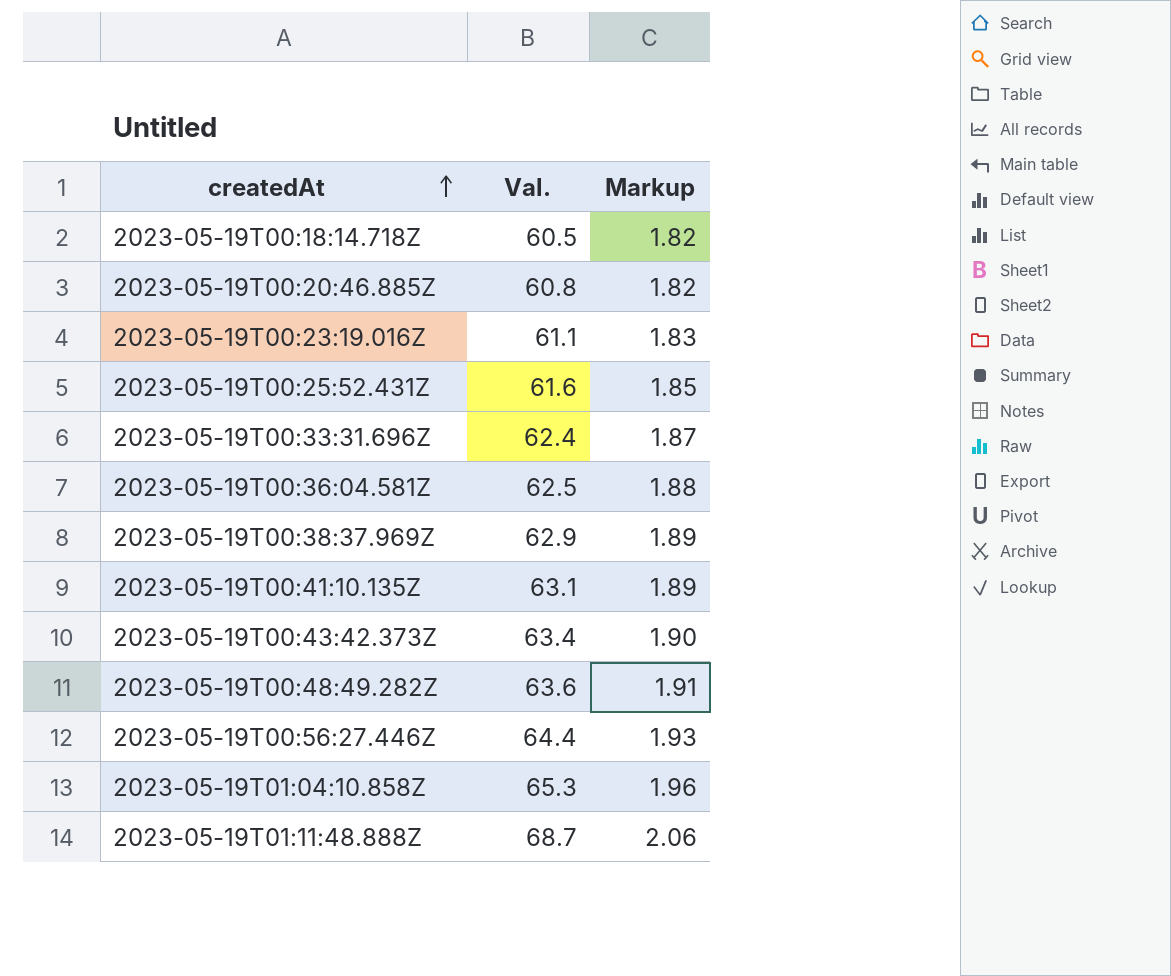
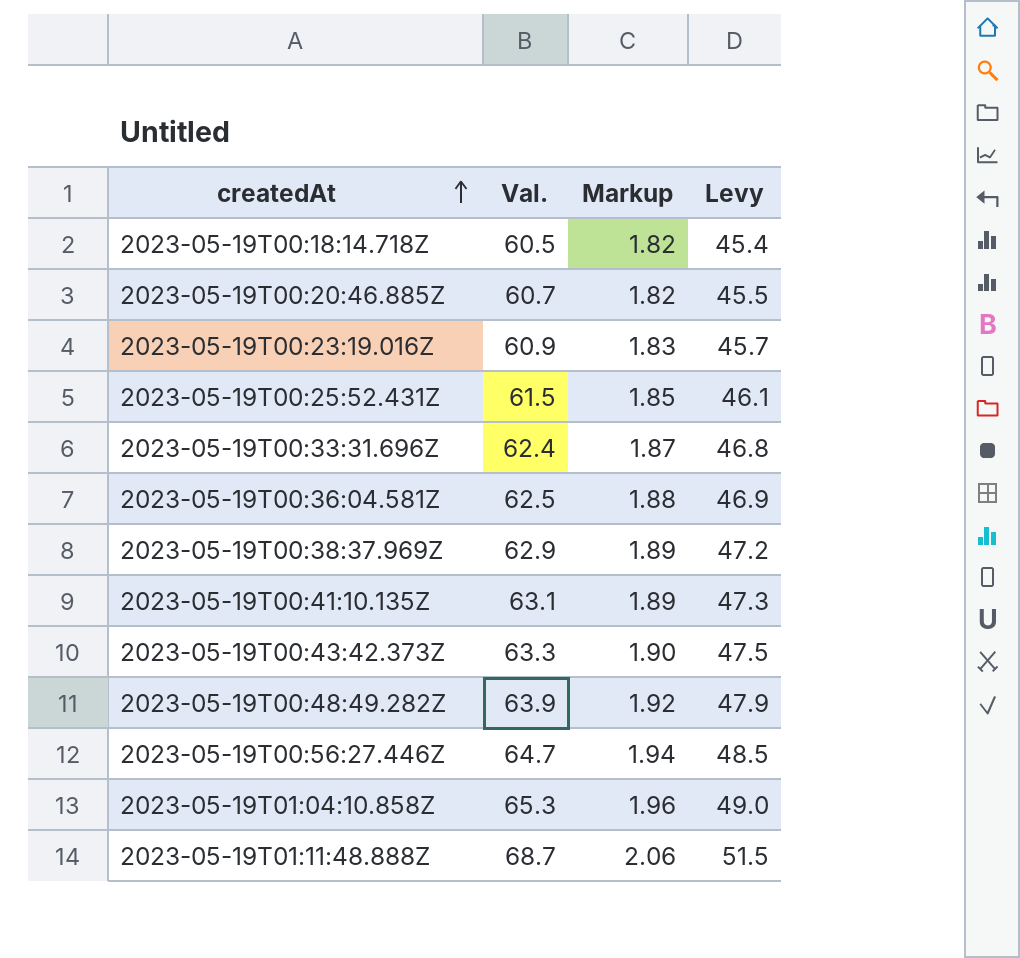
column Levy | formula: none -> [Val.] * 0.75
2023-05-19T00:20:46.885Z | Val.: 60.8 -> 60.7
2023-05-19T00:23:19.016Z | Val.: 61.1 -> 60.9
2023-05-19T00:25:52.431Z | Val.: 61.6 -> 61.5
2023-05-19T00:43:42.373Z | Val.: 63.4 -> 63.3
2023-05-19T00:48:49.282Z | Val.: 63.6 -> 63.9
2023-05-19T00:48:49.282Z | Markup: 1.91 -> 1.92
2023-05-19T00:56:27.446Z | Val.: 64.4 -> 64.7
2023-05-19T00:56:27.446Z | Markup: 1.93 -> 1.94

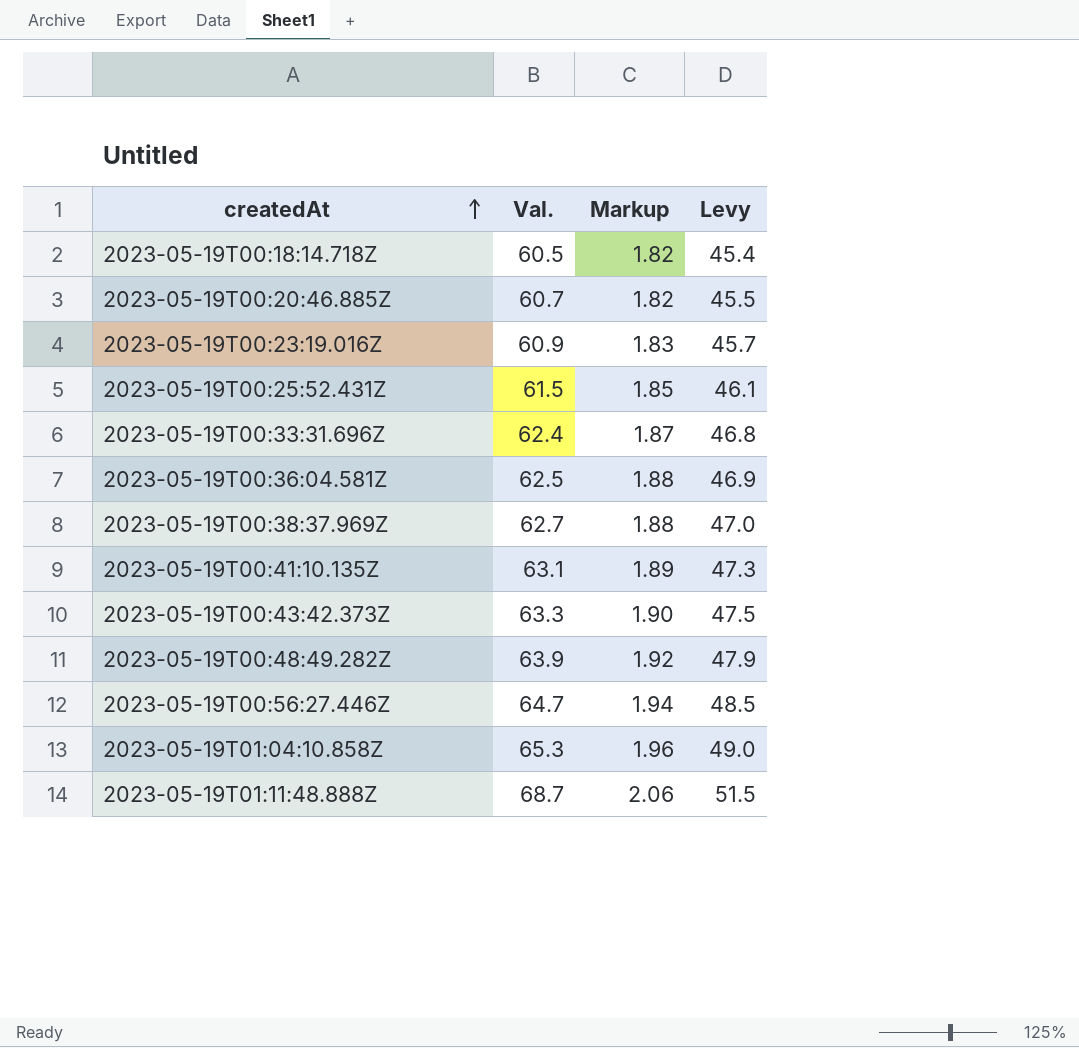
2023-05-19T00:38:37.969Z | Val.: 62.9 -> 62.7
2023-05-19T00:38:37.969Z | Markup: 1.89 -> 1.88
2023-05-19T00:38:37.969Z | Levy: 47.2 -> 47.0

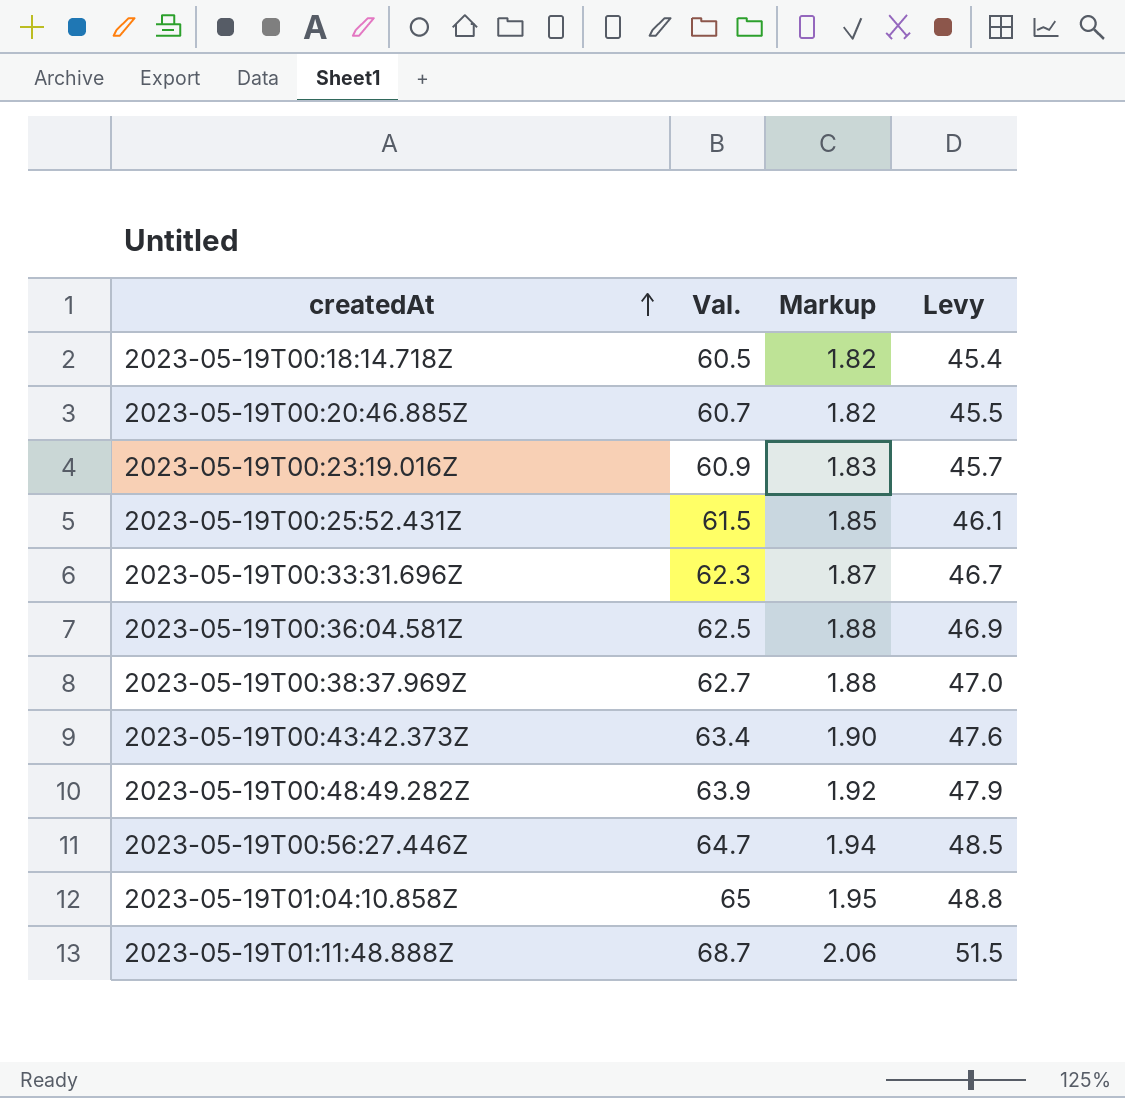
row 2023-05-19T00:41:10.135Z: 63.1 | 1.89 | 47.3 -> none
2023-05-19T00:33:31.696Z | Val.: 62.4 -> 62.3
2023-05-19T00:33:31.696Z | Levy: 46.8 -> 46.7
2023-05-19T00:43:42.373Z | Val.: 63.3 -> 63.4
2023-05-19T00:43:42.373Z | Levy: 47.5 -> 47.6
2023-05-19T01:04:10.858Z | Val.: 65.3 -> 65
2023-05-19T01:04:10.858Z | Markup: 1.96 -> 1.95
2023-05-19T01:04:10.858Z | Levy: 49.0 -> 48.8

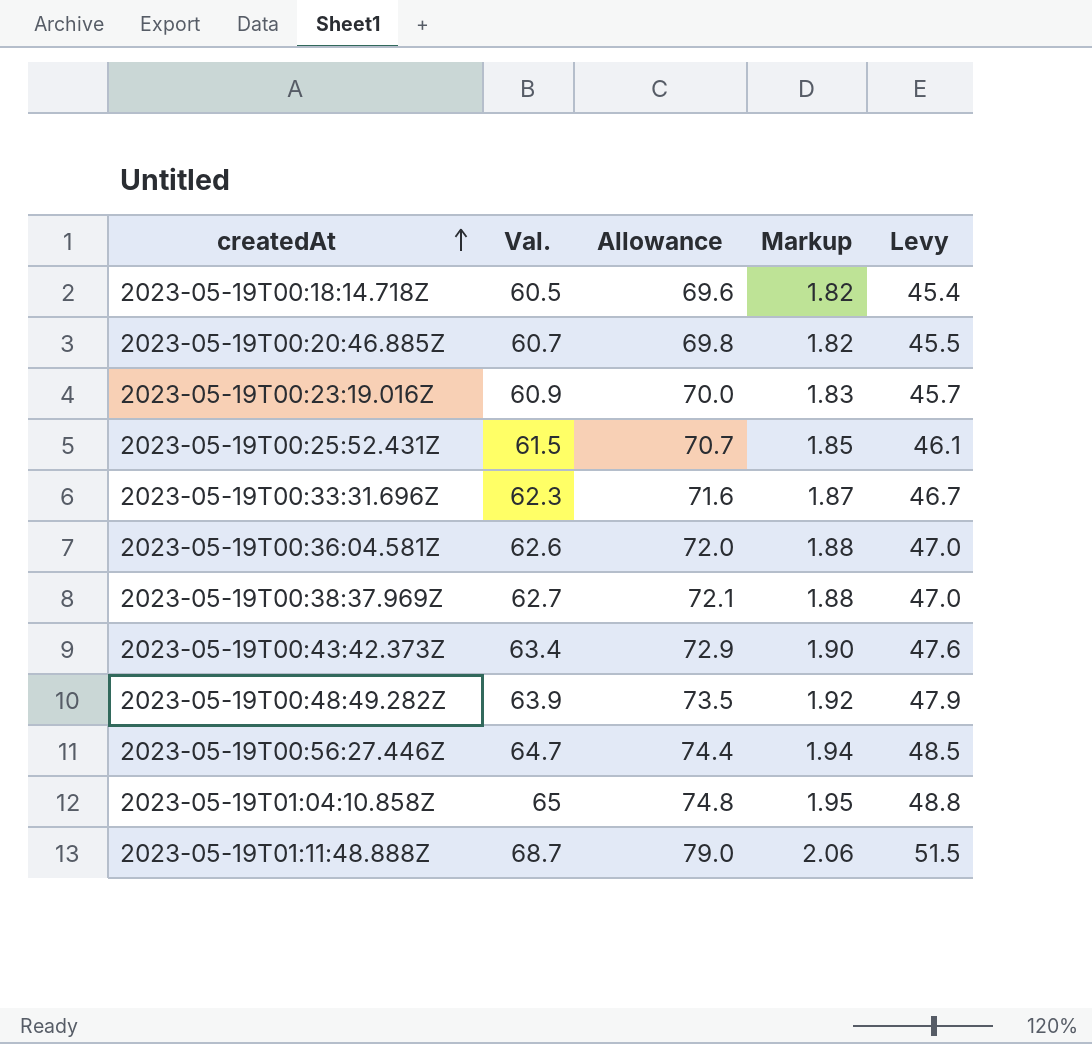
column Allowance | formula: none -> [Val.] * 1.15
2023-05-19T00:36:04.581Z | Val.: 62.5 -> 62.6
2023-05-19T00:36:04.581Z | Levy: 46.9 -> 47.0

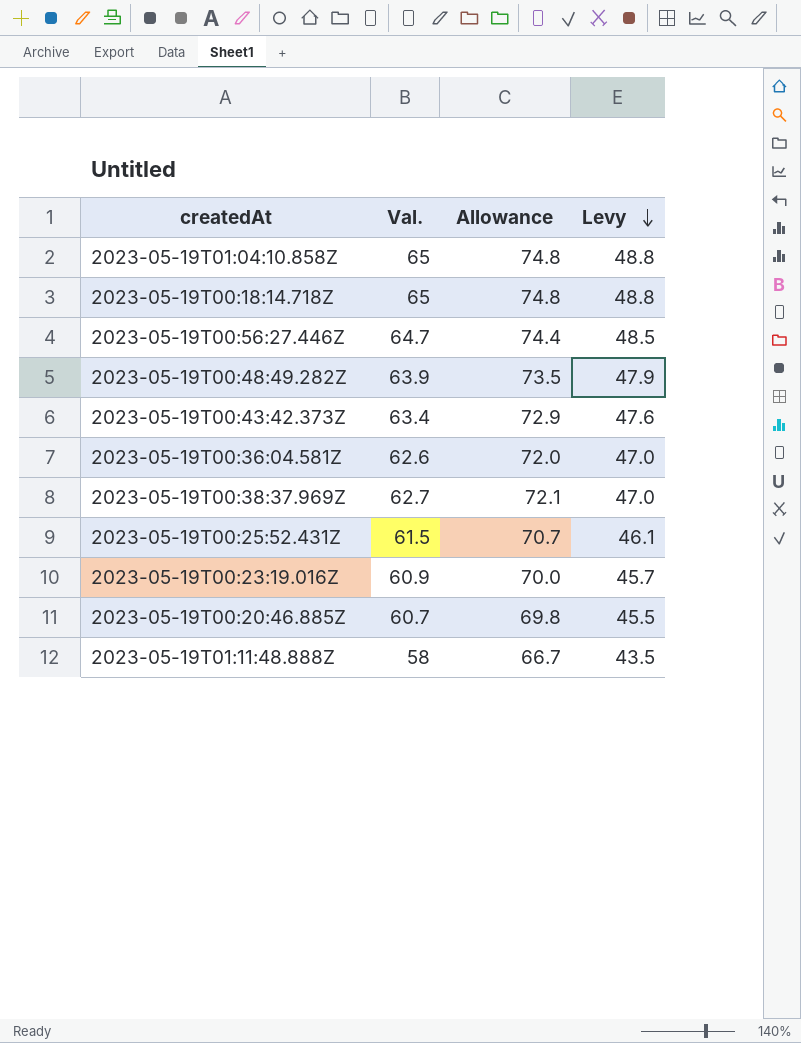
row order: createdAt ascending -> Levy descending
column Markup | formula: [Val.] * 0.03 -> none
row 2023-05-19T00:33:31.696Z: 62.3 | 71.6 | 1.87 | 46.7 -> none
2023-05-19T00:18:14.718Z | Val.: 60.5 -> 65
2023-05-19T00:18:14.718Z | Allowance: 69.6 -> 74.8
2023-05-19T00:18:14.718Z | Levy: 45.4 -> 48.8
2023-05-19T01:11:48.888Z | Val.: 68.7 -> 58
2023-05-19T01:11:48.888Z | Allowance: 79.0 -> 66.7
2023-05-19T01:11:48.888Z | Levy: 51.5 -> 43.5

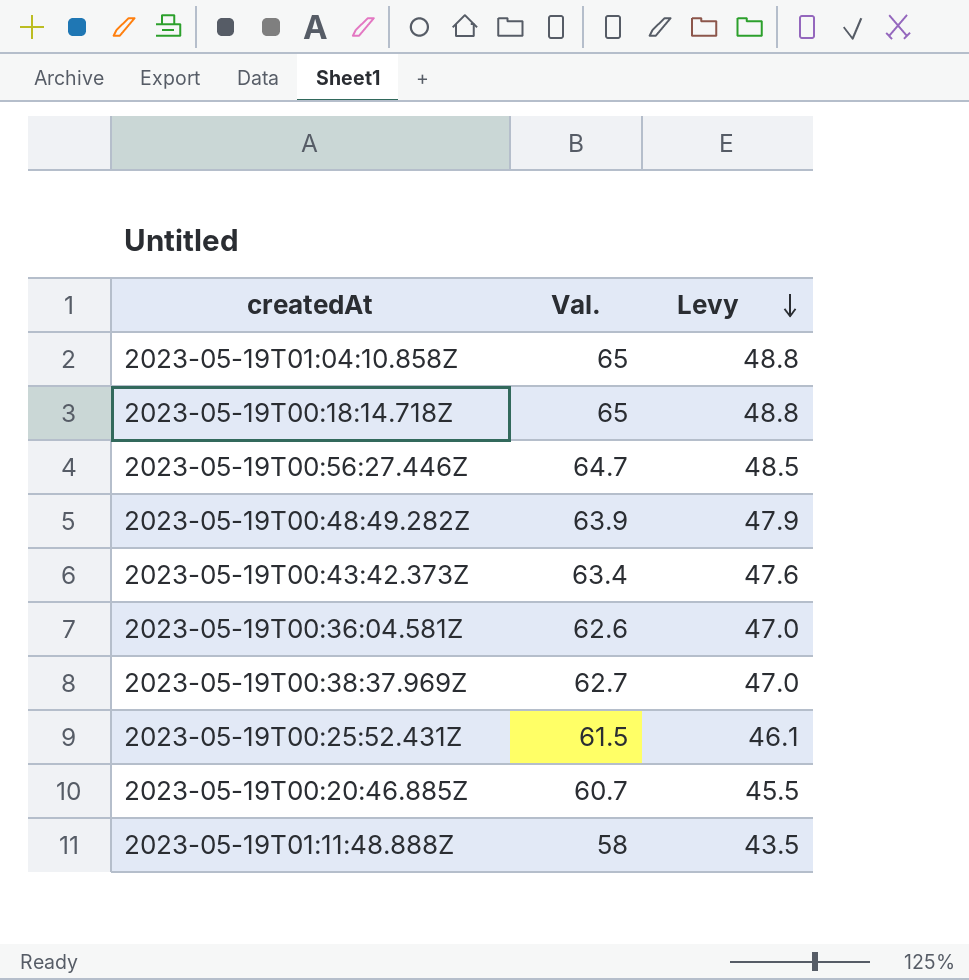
column Allowance | formula: [Val.] * 1.15 -> none
row 2023-05-19T00:23:19.016Z: 60.9 | 70.0 | 45.7 -> none

